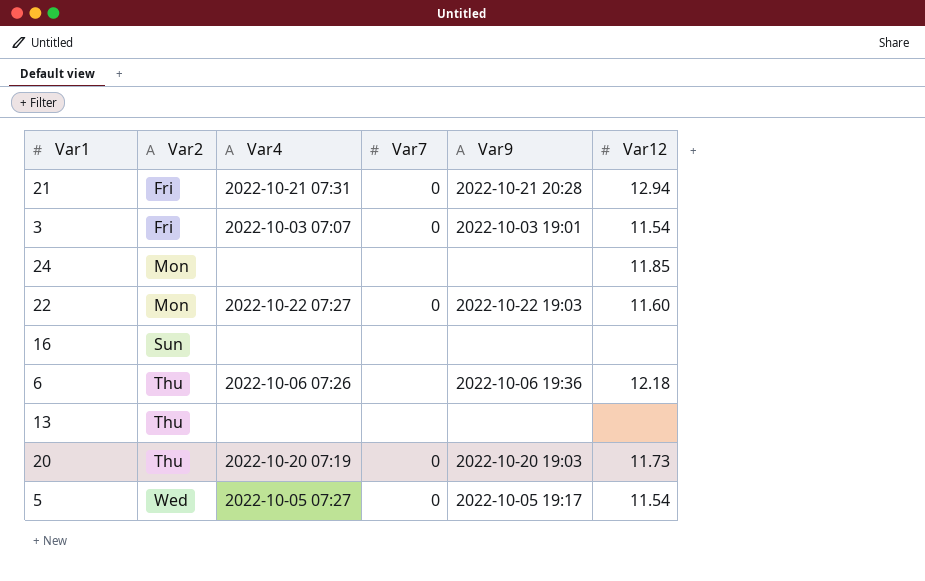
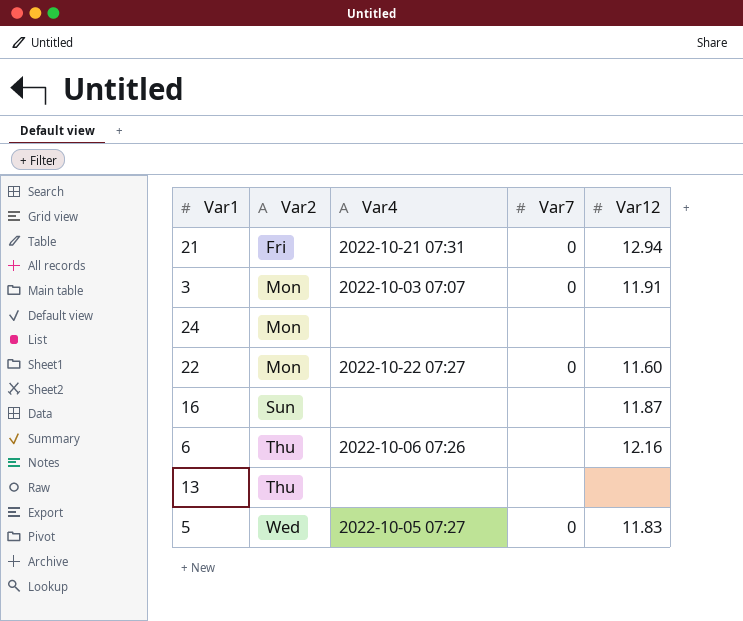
column Var9 | position: 5 -> none
row 20: Thu | 2022-10-20 07:19 | 0 | 2022-10-20 19:03 | 11.73 -> none
3 | Var2: Fri -> Mon
3 | Var12: 11.54 -> 11.91
24 | Var12: 11.85 -> none
16 | Var12: none -> 11.87
6 | Var12: 12.18 -> 12.16
5 | Var12: 11.54 -> 11.83

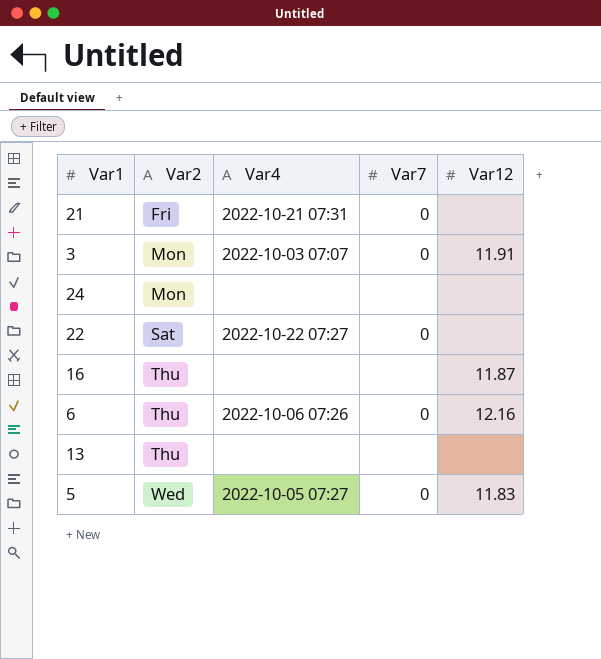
21 | Var12: 12.94 -> none
22 | Var2: Mon -> Sat
22 | Var12: 11.60 -> none
16 | Var2: Sun -> Thu
6 | Var7: none -> 0

